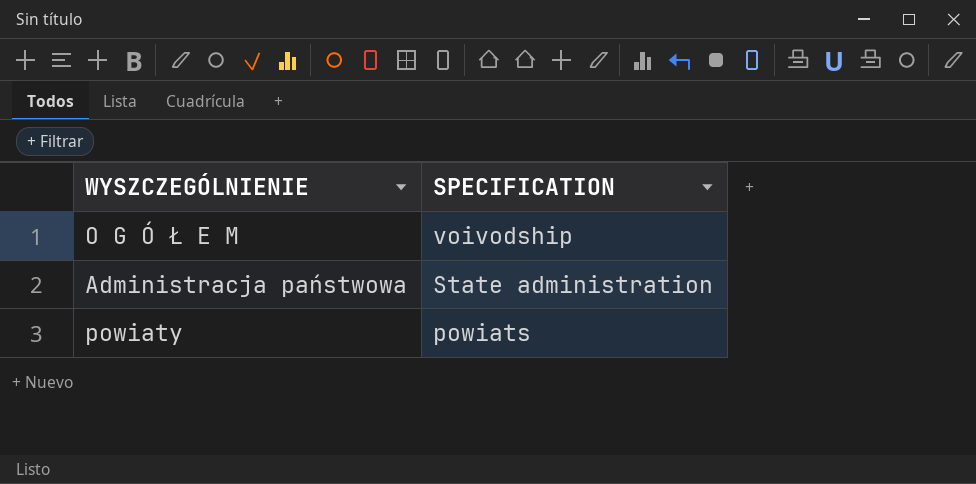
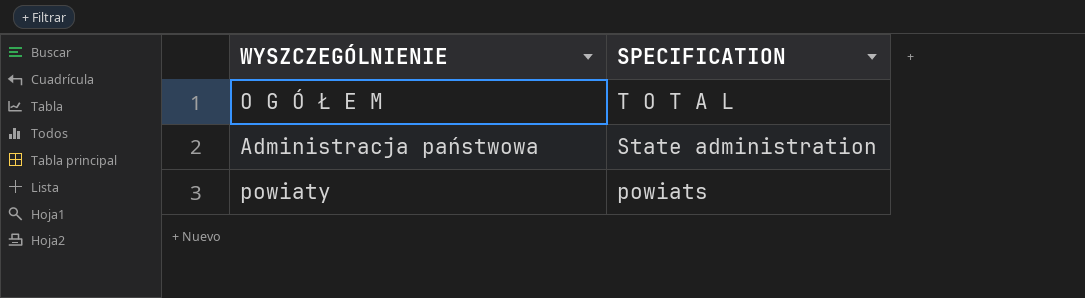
O G Ó Ł E M | SPECIFICATION: voivodship -> T O T A L

